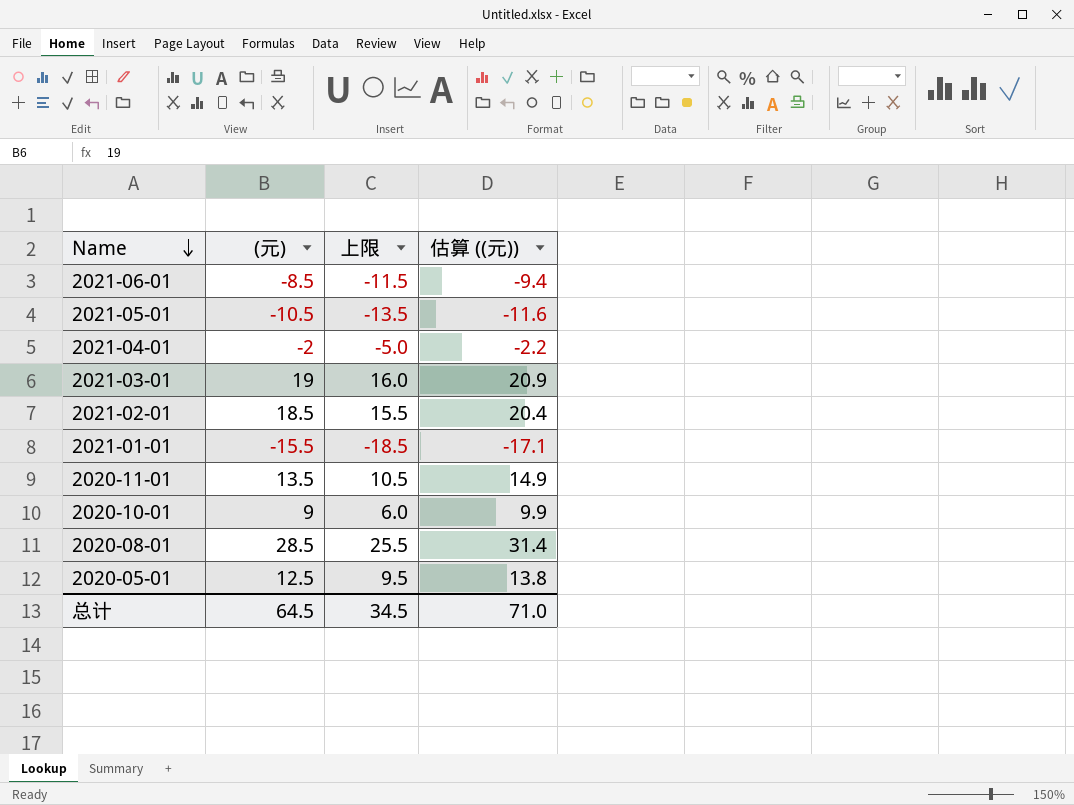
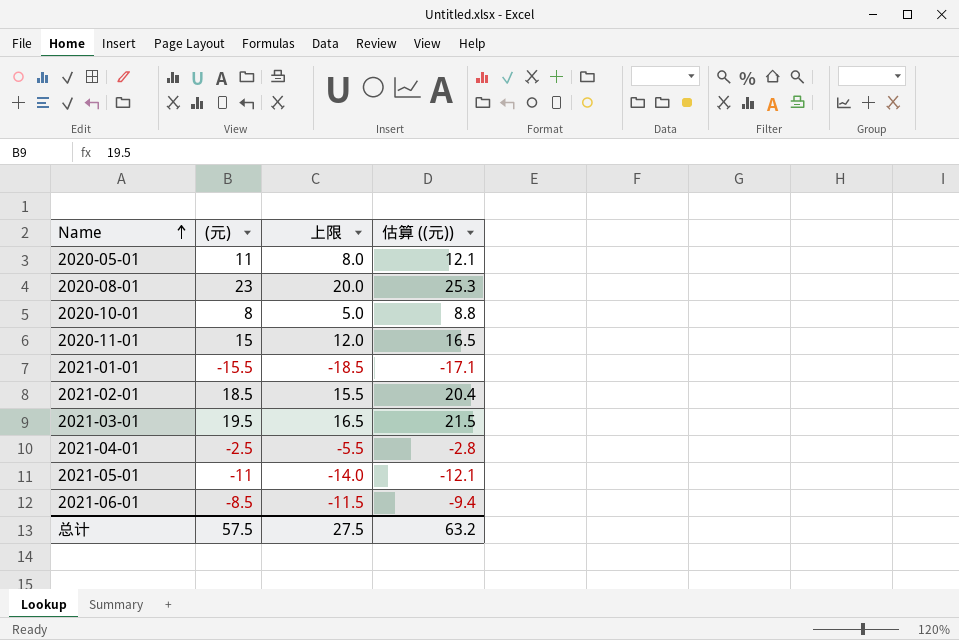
row order: Name descending -> Name ascending
2020-05-01 | (元): 12.5 -> 11
2020-05-01 | 上限: 9.5 -> 8.0
2020-05-01 | 估算 ((元)): 13.8 -> 12.1
2020-08-01 | (元): 28.5 -> 23
2020-08-01 | 上限: 25.5 -> 20.0
2020-08-01 | 估算 ((元)): 31.4 -> 25.3
2020-10-01 | (元): 9 -> 8
2020-10-01 | 上限: 6.0 -> 5.0
2020-10-01 | 估算 ((元)): 9.9 -> 8.8
2020-11-01 | (元): 13.5 -> 15
2020-11-01 | 上限: 10.5 -> 12.0
2020-11-01 | 估算 ((元)): 14.9 -> 16.5
2021-03-01 | (元): 19 -> 19.5
2021-03-01 | 上限: 16.0 -> 16.5
2021-03-01 | 估算 ((元)): 20.9 -> 21.5
2021-04-01 | (元): -2 -> -2.5
2021-04-01 | 上限: -5.0 -> -5.5
2021-04-01 | 估算 ((元)): -2.2 -> -2.8
2021-05-01 | (元): -10.5 -> -11
2021-05-01 | 上限: -13.5 -> -14.0
2021-05-01 | 估算 ((元)): -11.6 -> -12.1
总计 | (元): 64.5 -> 57.5
总计 | 上限: 34.5 -> 27.5
总计 | 估算 ((元)): 71.0 -> 63.2

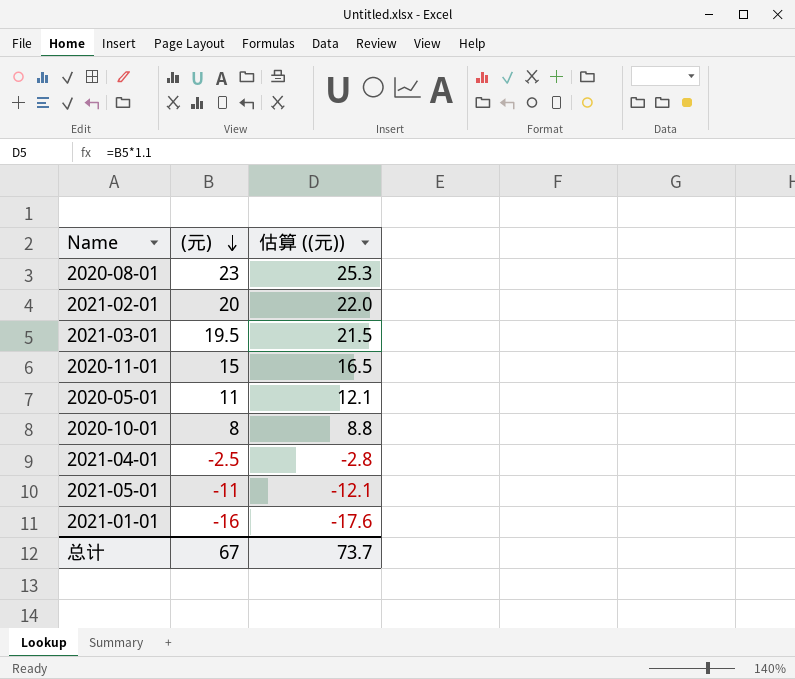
row order: Name ascending -> (元) descending
column 上限 | formula: [(元)] - 3 -> none
row 2021-06-01: -8.5 | -11.5 | -9.4 -> none
2021-02-01 | (元): 18.5 -> 20
2021-02-01 | 估算 ((元)): 20.4 -> 22.0
2021-01-01 | (元): -15.5 -> -16
2021-01-01 | 估算 ((元)): -17.1 -> -17.6
总计 | (元): 57.5 -> 67
总计 | 估算 ((元)): 63.2 -> 73.7

